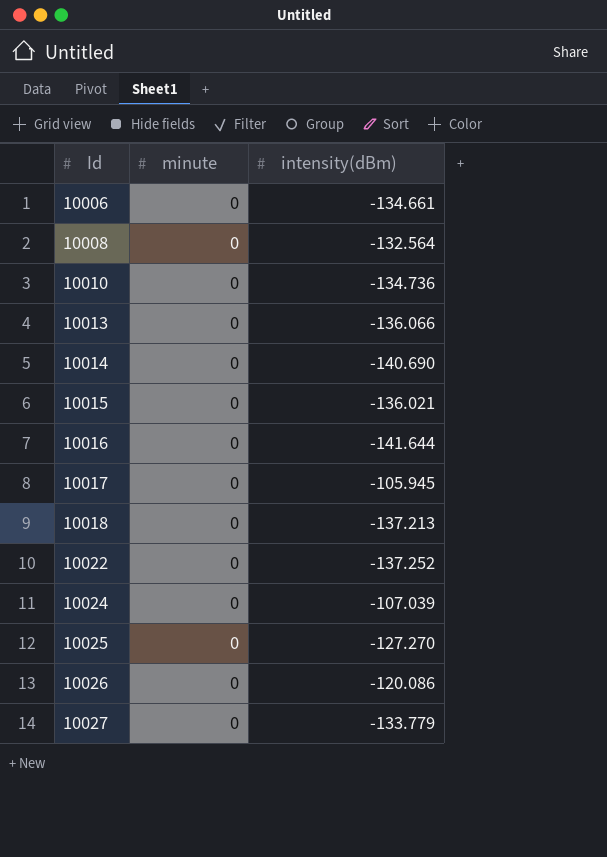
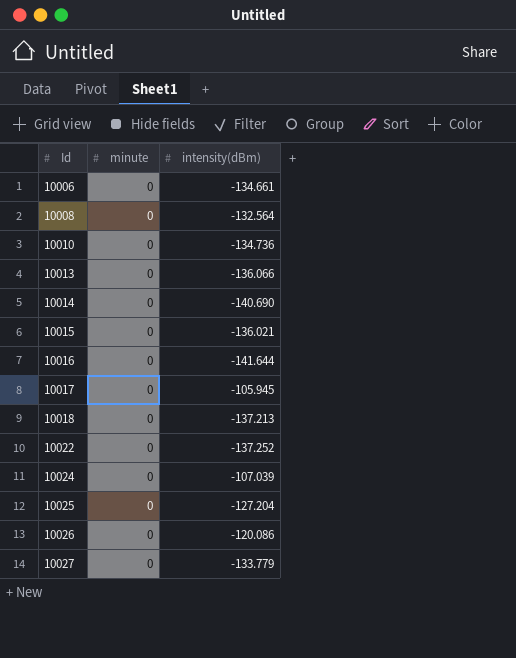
10025 | intensity(dBm): -127.270 -> -127.204

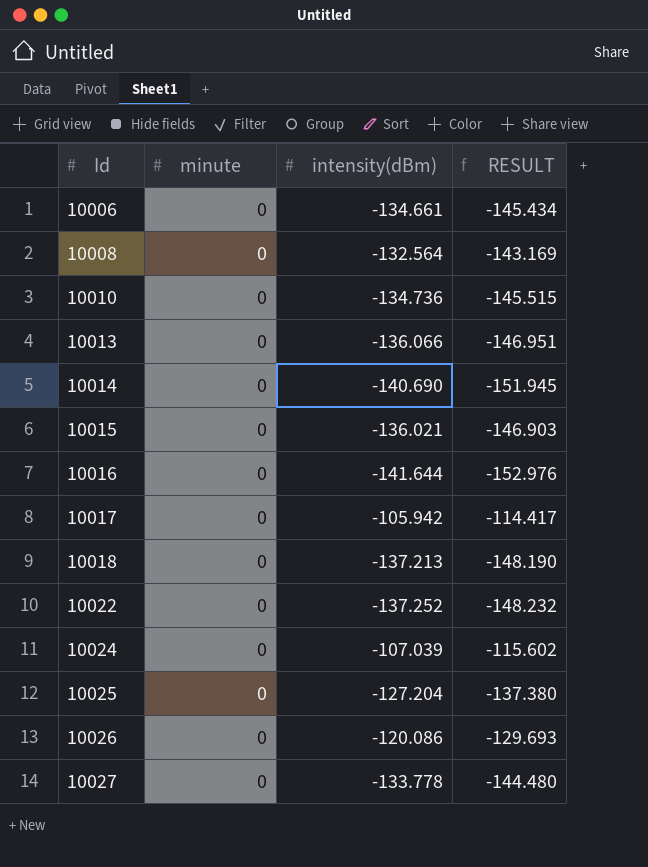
column RESULT | formula: none -> [intensity(dBm)] * 1.08
10017 | intensity(dBm): -105.945 -> -105.942
10027 | intensity(dBm): -133.779 -> -133.778

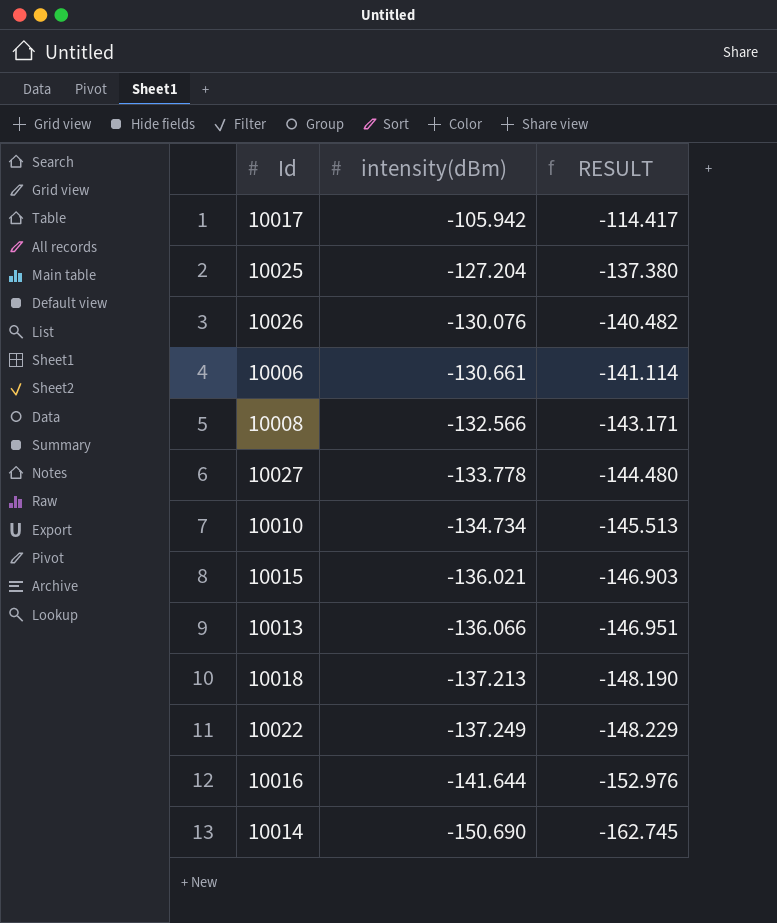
row order: Id ascending -> intensity(dBm) descending
column minute | position: 2 -> none
row 10024: 0 | -107.039 | -115.602 -> none
10026 | intensity(dBm): -120.086 -> -130.076
10026 | RESULT: -129.693 -> -140.482
10006 | intensity(dBm): -134.661 -> -130.661
10006 | RESULT: -145.434 -> -141.114
10008 | intensity(dBm): -132.564 -> -132.566
10008 | RESULT: -143.169 -> -143.171
10010 | intensity(dBm): -134.736 -> -134.734
10010 | RESULT: -145.515 -> -145.513
10022 | intensity(dBm): -137.252 -> -137.249
10022 | RESULT: -148.232 -> -148.229
10014 | intensity(dBm): -140.690 -> -150.690
10014 | RESULT: -151.945 -> -162.745

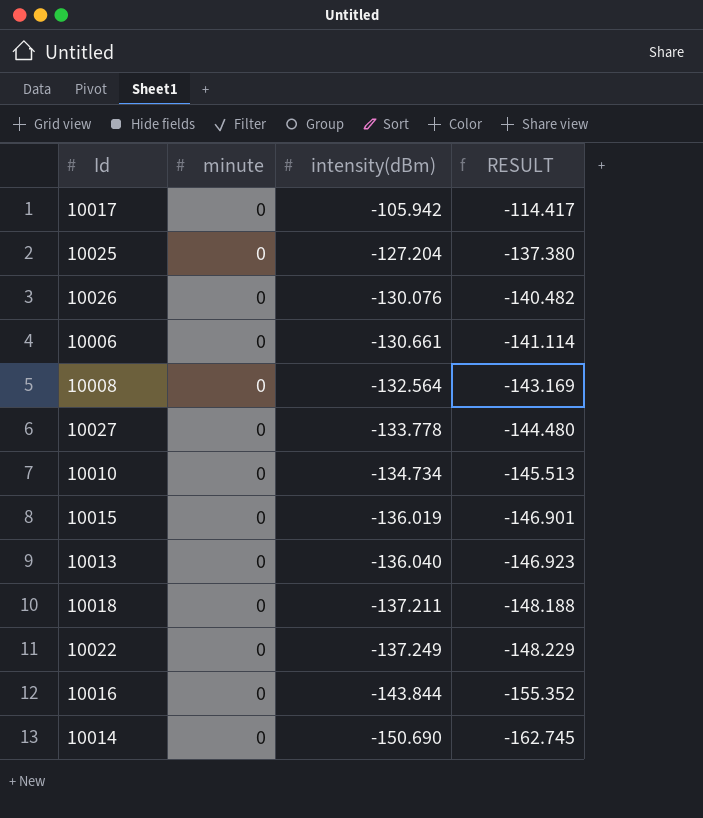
column minute | position: none -> 2
10008 | intensity(dBm): -132.566 -> -132.564
10008 | RESULT: -143.171 -> -143.169
10015 | intensity(dBm): -136.021 -> -136.019
10015 | RESULT: -146.903 -> -146.901
10013 | intensity(dBm): -136.066 -> -136.040
10013 | RESULT: -146.951 -> -146.923
10018 | intensity(dBm): -137.213 -> -137.211
10018 | RESULT: -148.190 -> -148.188
10016 | intensity(dBm): -141.644 -> -143.844
10016 | RESULT: -152.976 -> -155.352

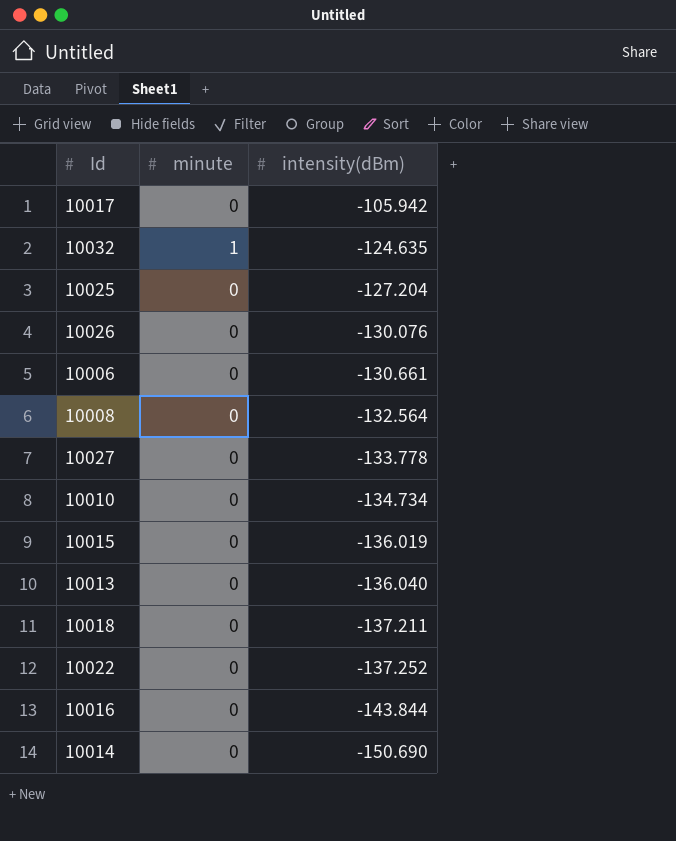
column RESULT | formula: [intensity(dBm)] * 1.08 -> none
row 10032: none -> 1 | -124.635
10022 | intensity(dBm): -137.249 -> -137.252

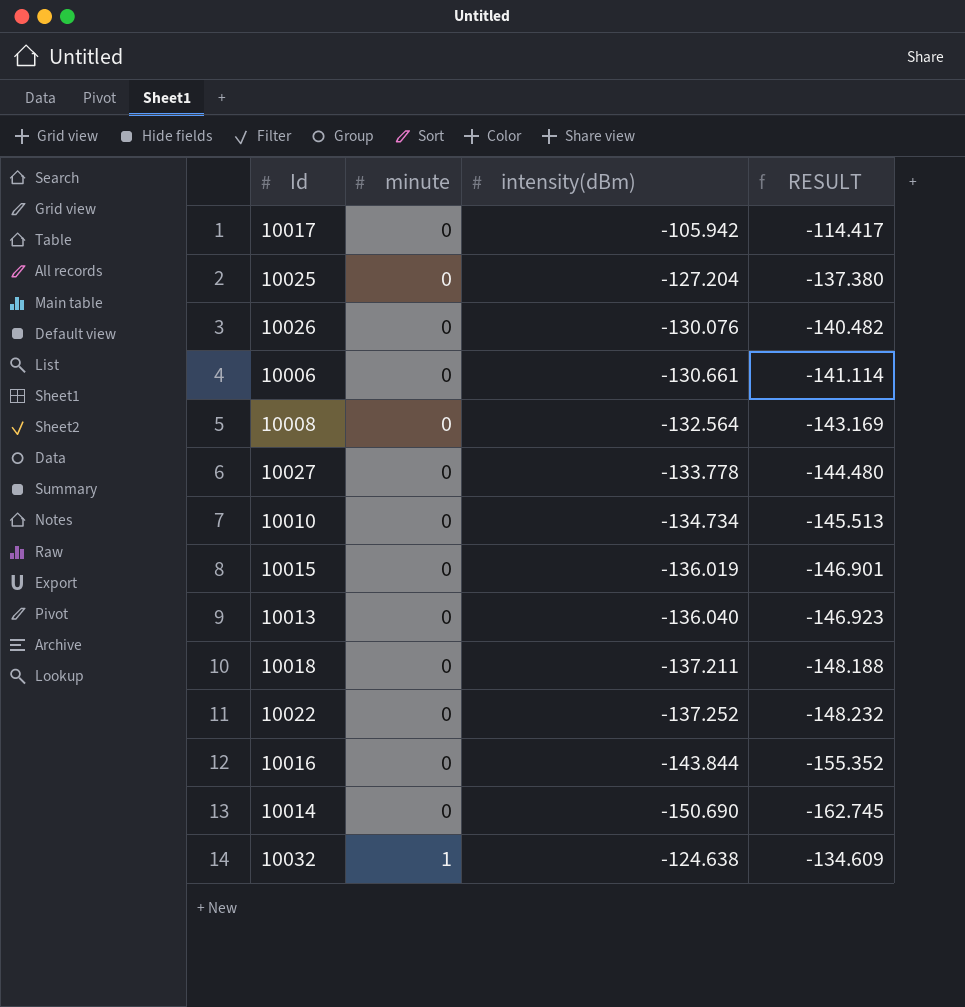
row order: intensity(dBm) descending -> minute ascending
column RESULT | formula: none -> [intensity(dBm)] * 1.08
10032 | intensity(dBm): -124.635 -> -124.638

